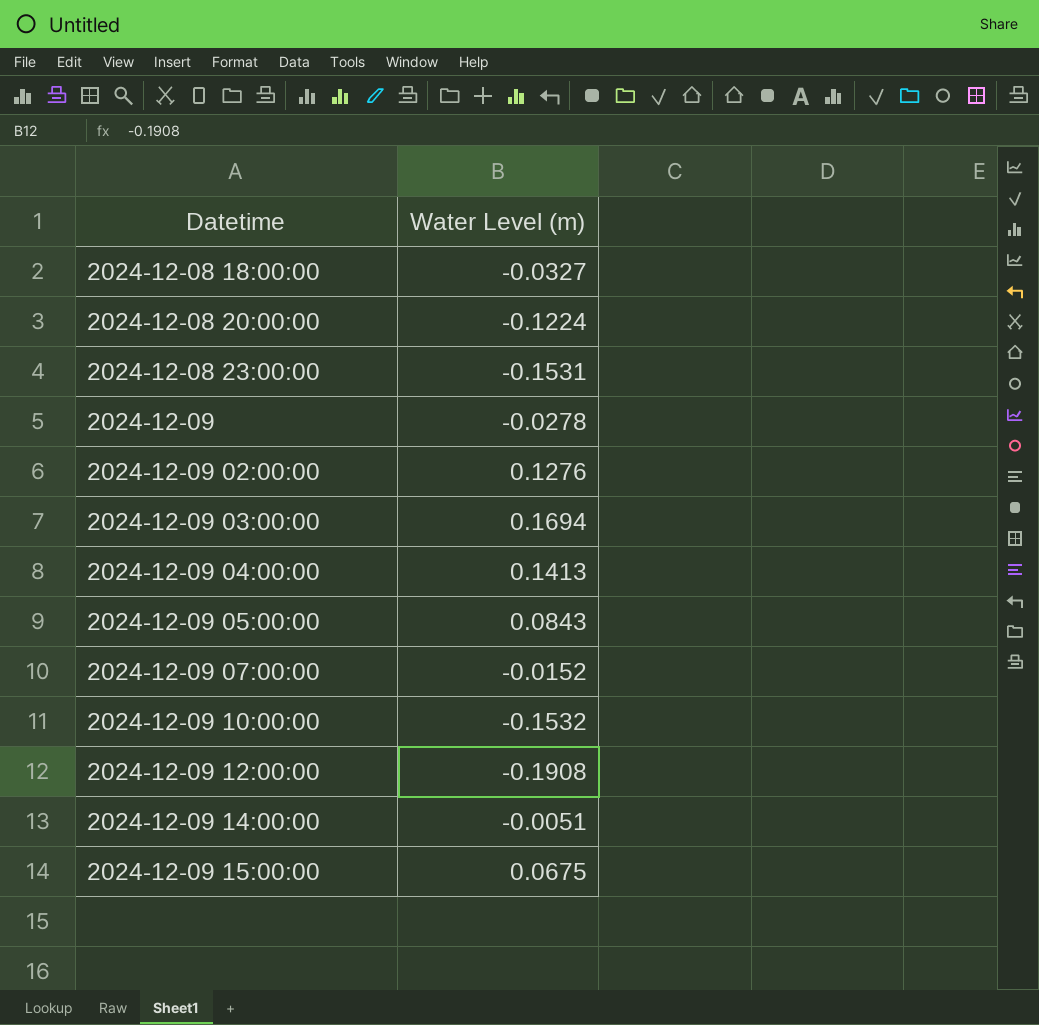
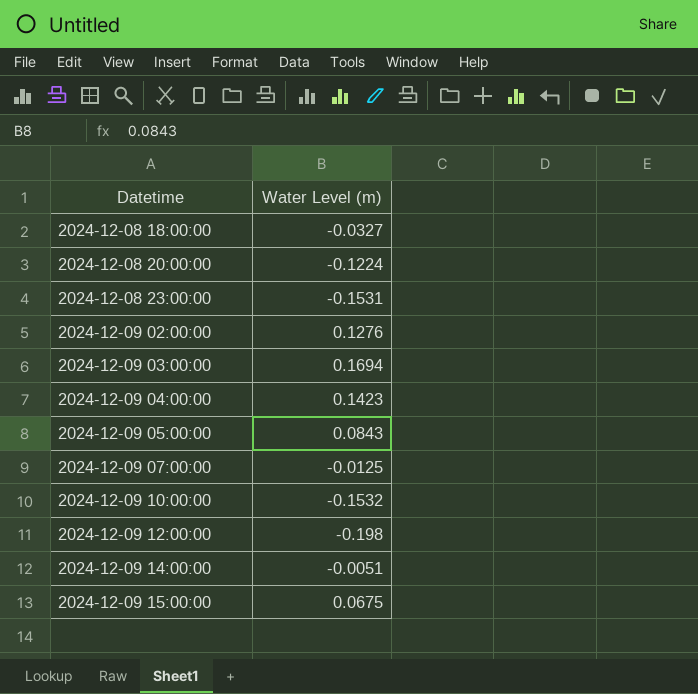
row 2024-12-09: -0.0278 -> none
2024-12-09 04:00:00 | Water Level (m): 0.1413 -> 0.1423
2024-12-09 07:00:00 | Water Level (m): -0.0152 -> -0.0125
2024-12-09 12:00:00 | Water Level (m): -0.1908 -> -0.198

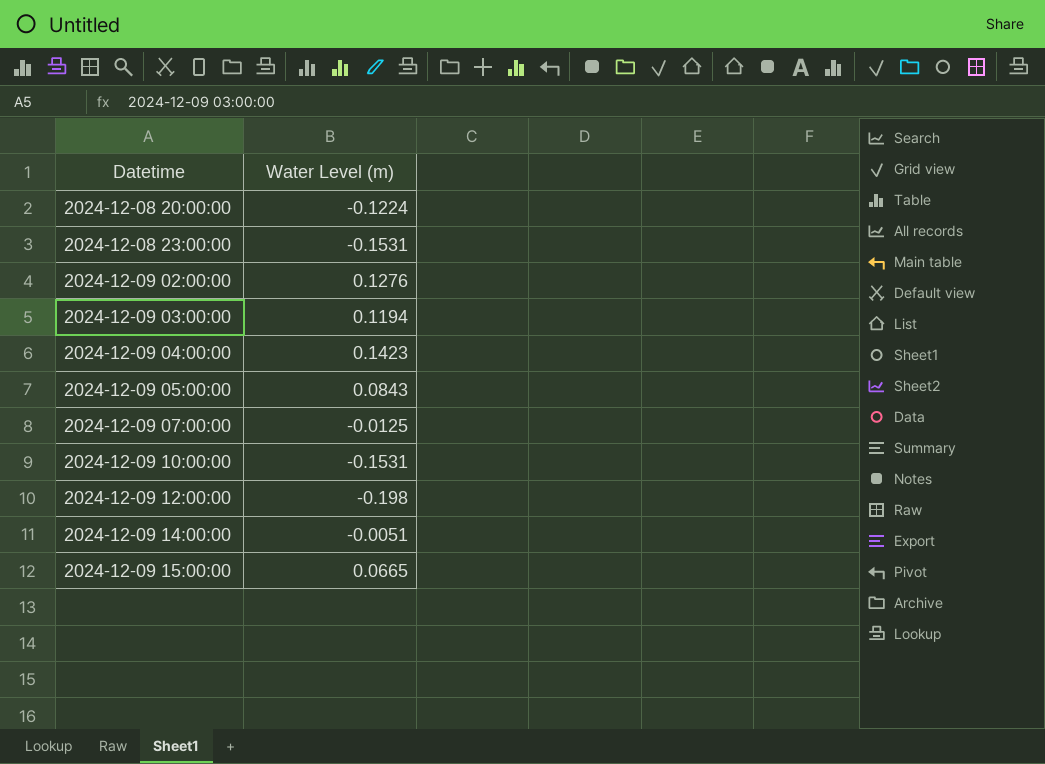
row 2024-12-08 18:00:00: -0.0327 -> none
2024-12-09 03:00:00 | Water Level (m): 0.1694 -> 0.1194
2024-12-09 10:00:00 | Water Level (m): -0.1532 -> -0.1531
2024-12-09 15:00:00 | Water Level (m): 0.0675 -> 0.0665

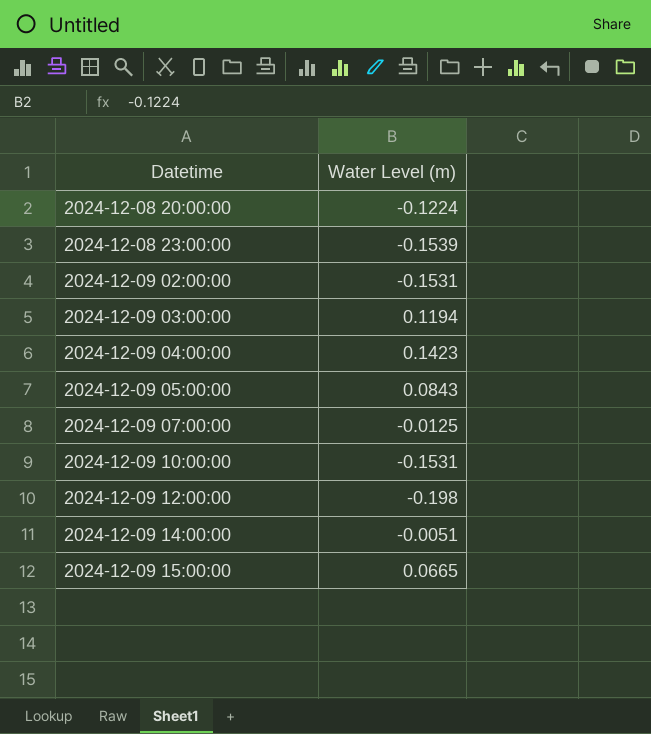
2024-12-08 23:00:00 | Water Level (m): -0.1531 -> -0.1539
2024-12-09 02:00:00 | Water Level (m): 0.1276 -> -0.1531

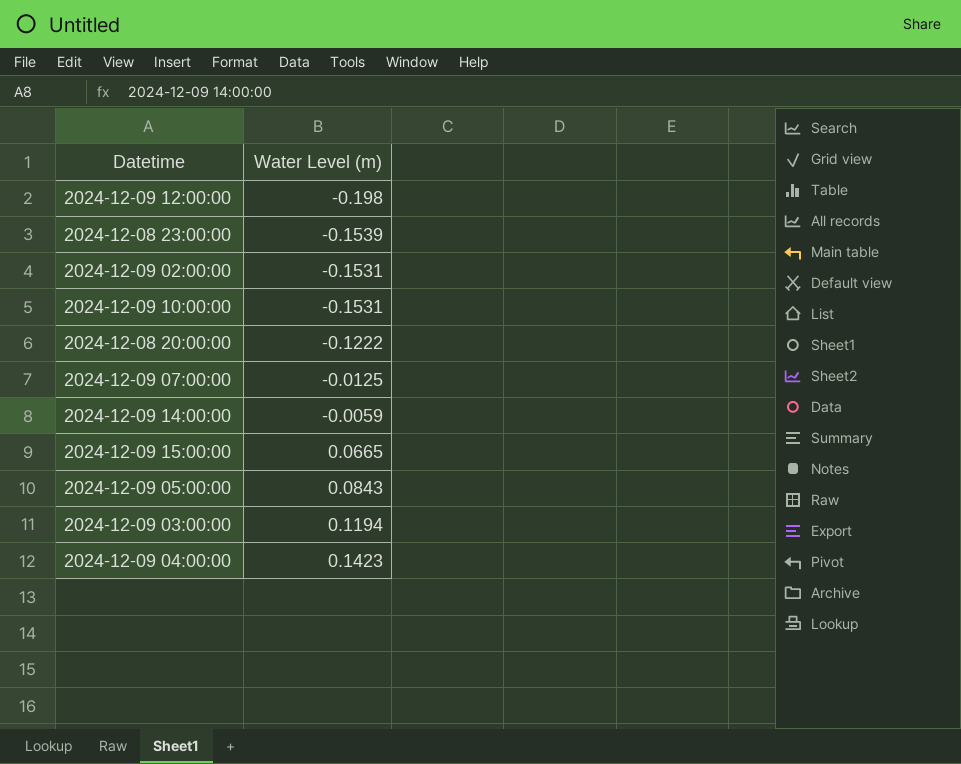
row order: Datetime ascending -> Water Level (m) ascending
2024-12-08 20:00:00 | Water Level (m): -0.1224 -> -0.1222
2024-12-09 14:00:00 | Water Level (m): -0.0051 -> -0.0059

